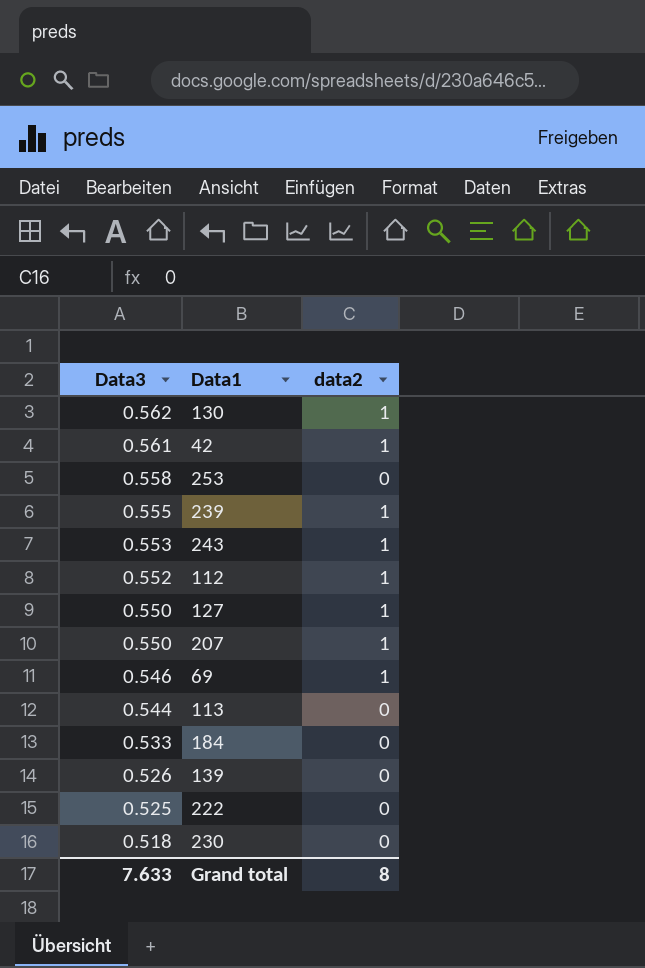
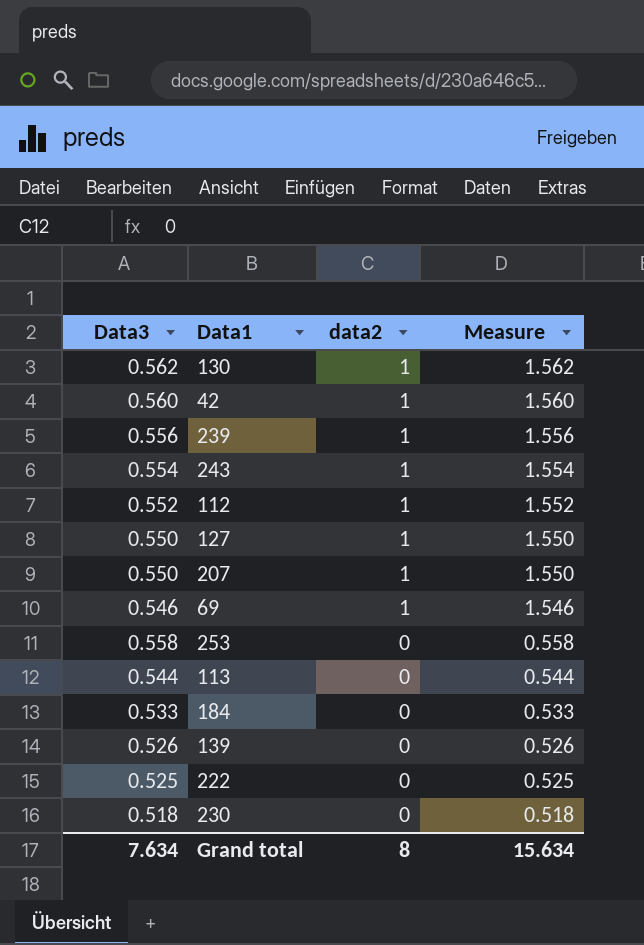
row order: Data3 descending -> data2 descending
column Measure | formula: none -> [Data3] + [data2]
42 | Data3: 0.561 -> 0.560
239 | Data3: 0.555 -> 0.556
243 | Data3: 0.553 -> 0.554
Grand total | Data3: 7.633 -> 7.634

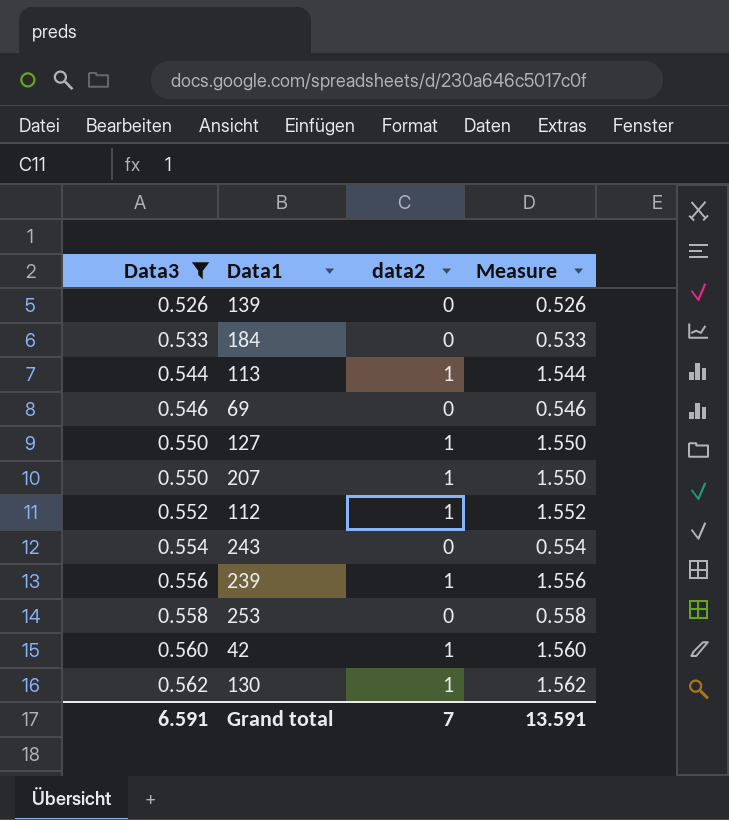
filter: none -> Data3 >= 0.526
row order: data2 descending -> Data3 ascending
113 | data2: 0 -> 1
113 | Measure: 0.544 -> 1.544
69 | data2: 1 -> 0
69 | Measure: 1.546 -> 0.546
243 | data2: 1 -> 0
243 | Measure: 1.554 -> 0.554
Grand total | Data3: 7.634 -> 6.591
Grand total | data2: 8 -> 7
Grand total | Measure: 15.634 -> 13.591

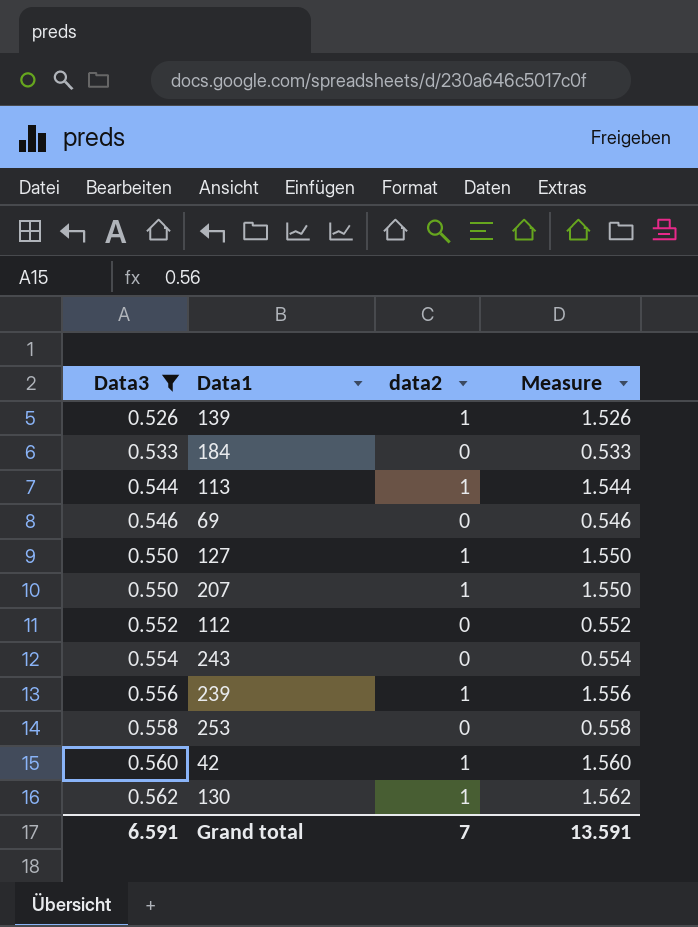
139 | data2: 0 -> 1
139 | Measure: 0.526 -> 1.526
112 | data2: 1 -> 0
112 | Measure: 1.552 -> 0.552

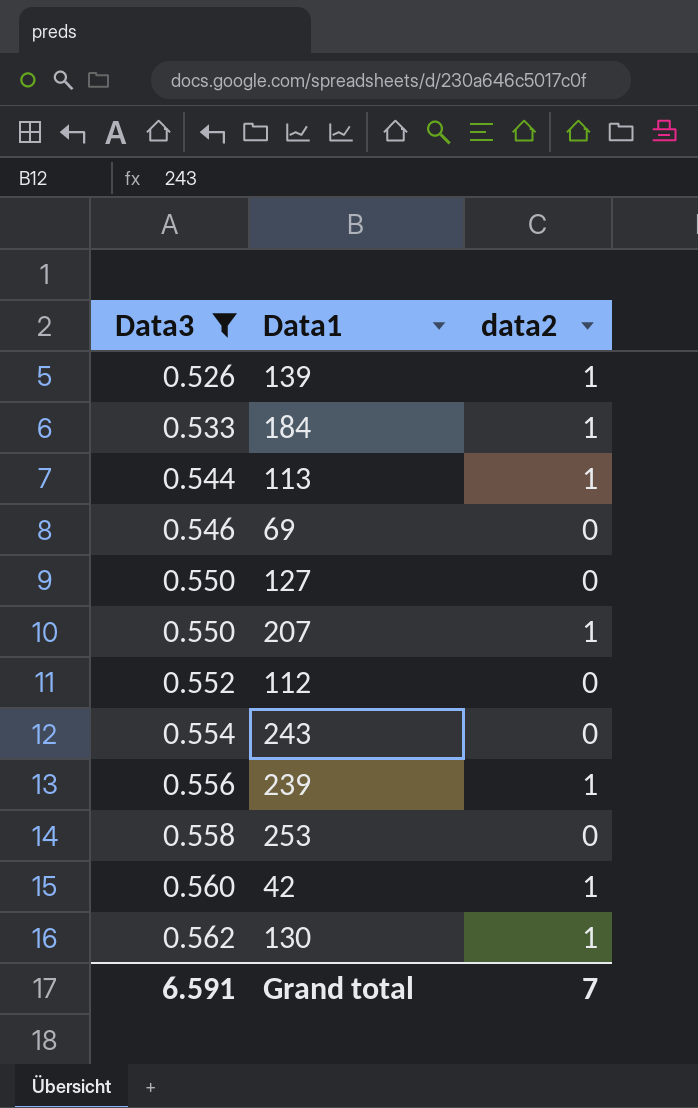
column Measure | formula: [Data3] + [data2] -> none
184 | data2: 0 -> 1
127 | data2: 1 -> 0

